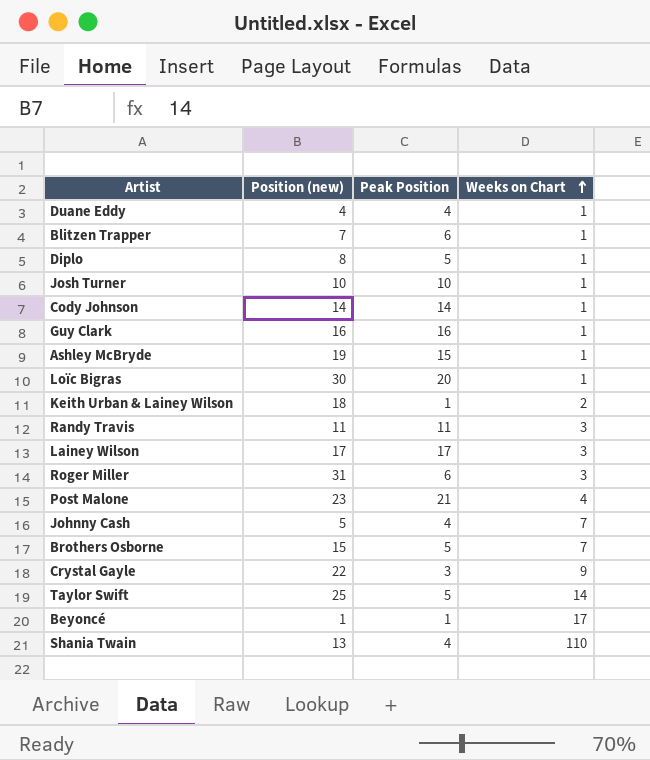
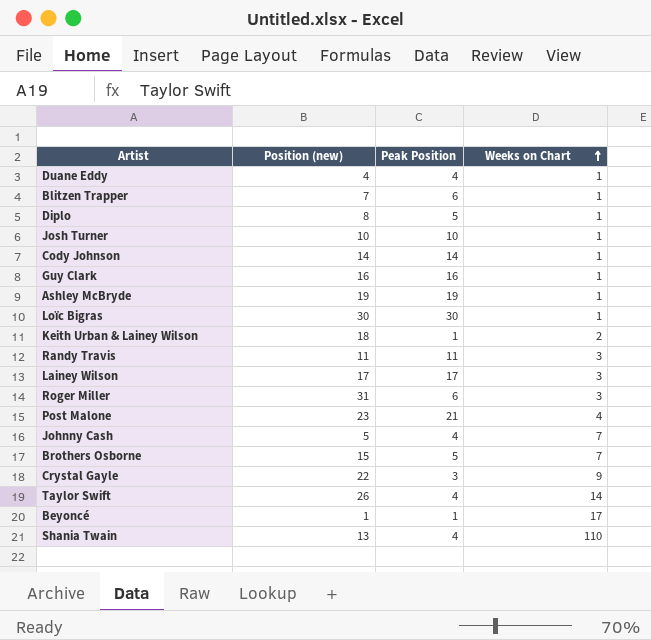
Ashley McBryde | Peak Position: 15 -> 19
Loïc Bigras | Peak Position: 20 -> 30
Taylor Swift | Position (new): 25 -> 26
Taylor Swift | Peak Position: 5 -> 4

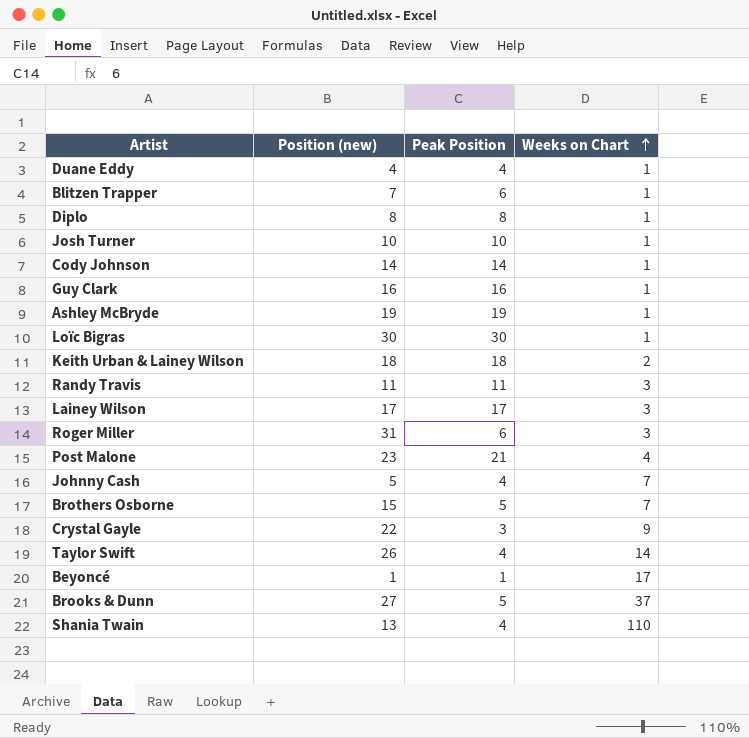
Diplo | Peak Position: 5 -> 8
Keith Urban & Lainey Wilson | Peak Position: 1 -> 18
row Brooks & Dunn: none -> 27 | 5 | 37

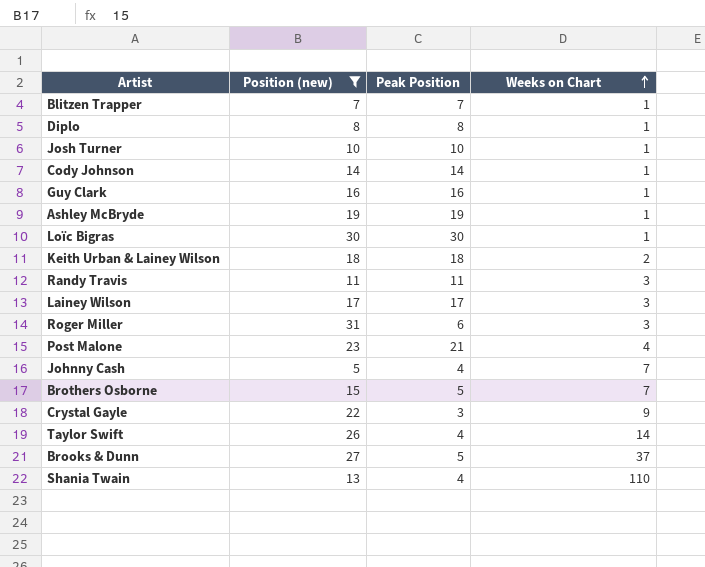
filter: none -> Position (new) >= 5
Blitzen Trapper | Peak Position: 6 -> 7

